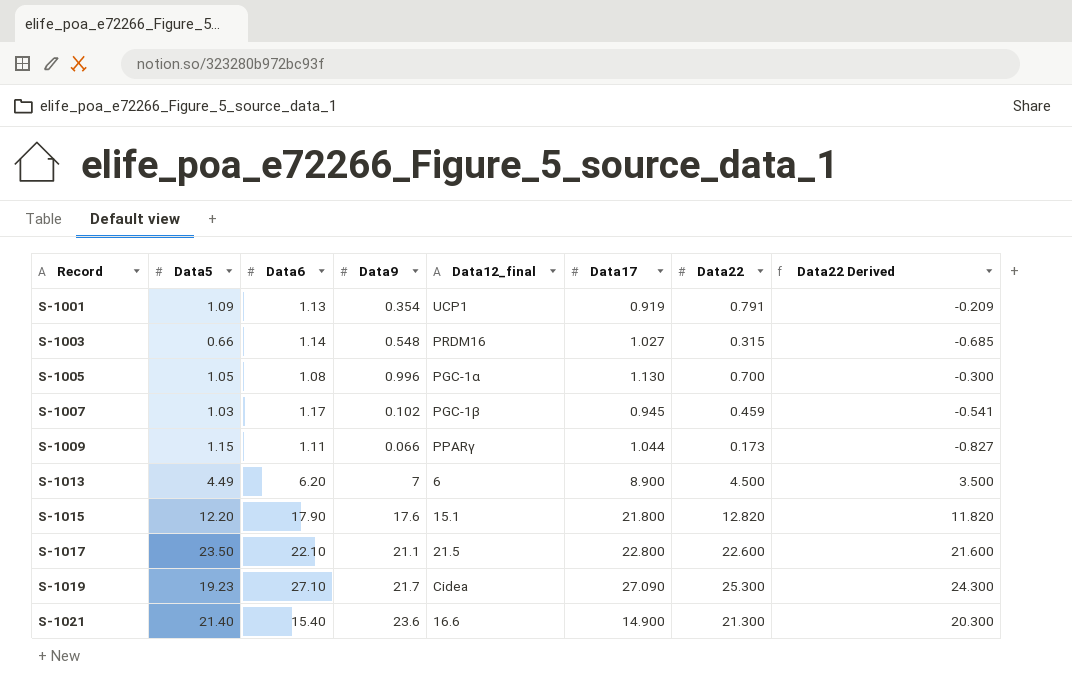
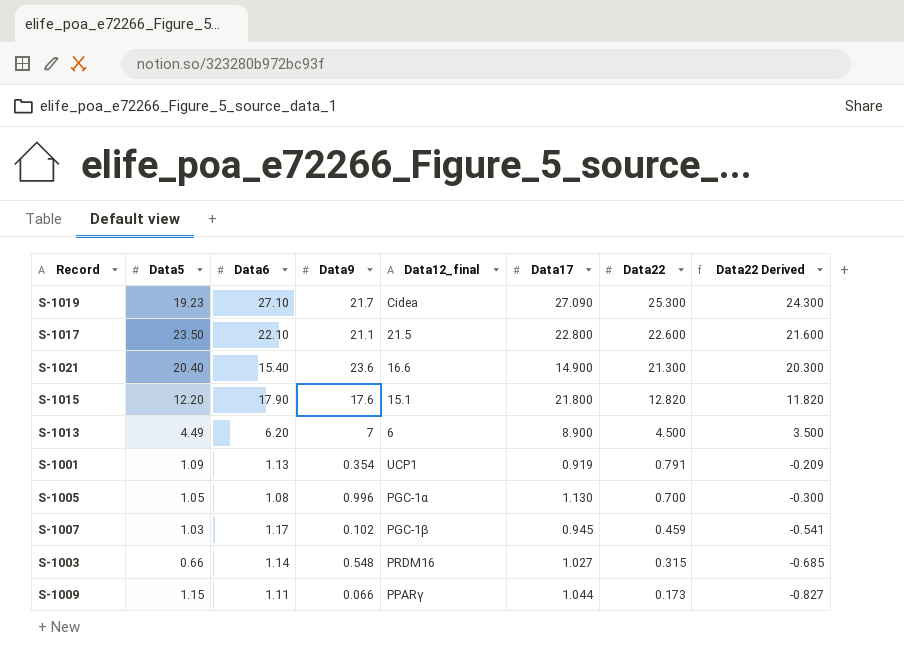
row order: Record ascending -> Data22 descending
S-1021 | Data5: 21.40 -> 20.40

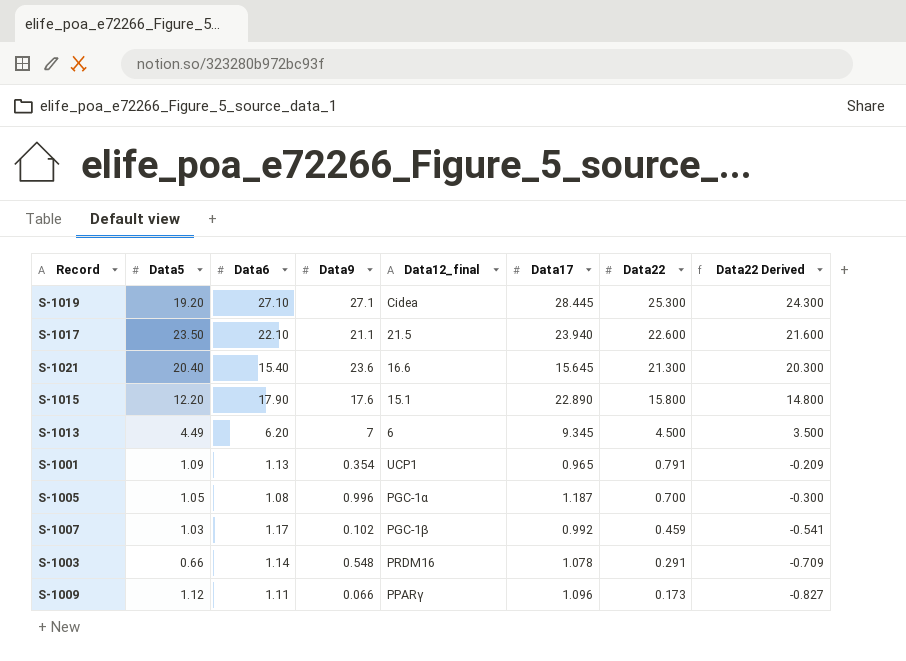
S-1019 | Data5: 19.23 -> 19.20
S-1019 | Data9: 21.7 -> 27.1
S-1019 | Data17: 27.090 -> 28.445
S-1017 | Data17: 22.800 -> 23.940
S-1021 | Data17: 14.900 -> 15.645
S-1015 | Data17: 21.800 -> 22.890
S-1015 | Data22: 12.820 -> 15.800
S-1015 | Data22 Derived: 11.820 -> 14.800
S-1013 | Data17: 8.900 -> 9.345
S-1001 | Data17: 0.919 -> 0.965
S-1005 | Data17: 1.130 -> 1.187
S-1007 | Data17: 0.945 -> 0.992
S-1003 | Data17: 1.027 -> 1.078
S-1003 | Data22: 0.315 -> 0.291
S-1003 | Data22 Derived: -0.685 -> -0.709
S-1009 | Data5: 1.15 -> 1.12
S-1009 | Data17: 1.044 -> 1.096

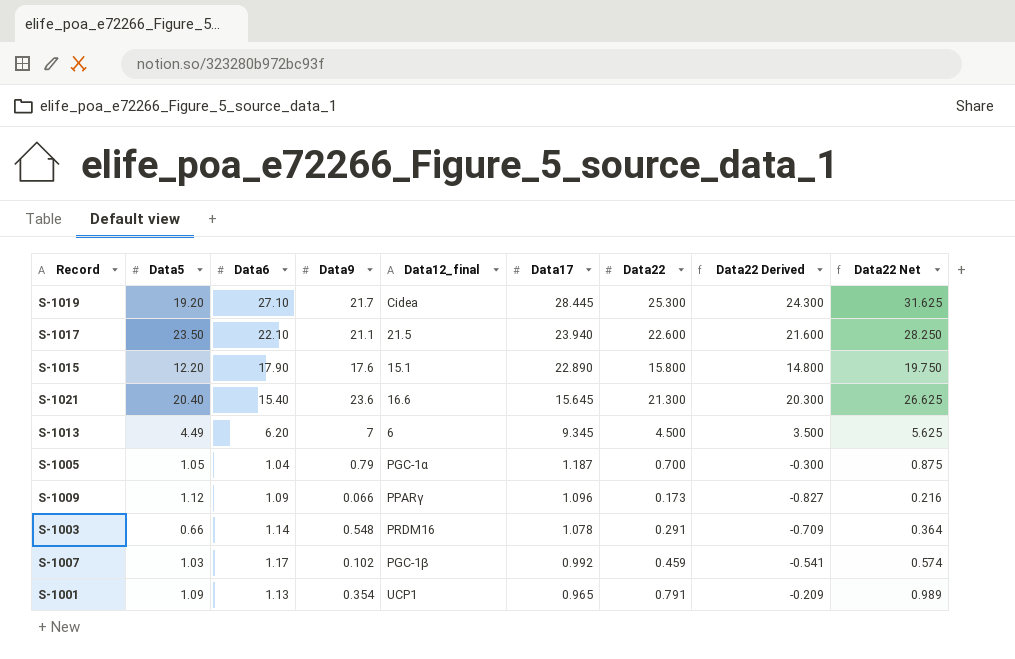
row order: Data22 descending -> Data17 descending
column Data22 Net | formula: none -> [Data22] * 1.25
S-1019 | Data9: 27.1 -> 21.7
S-1005 | Data6: 1.08 -> 1.04
S-1005 | Data9: 0.996 -> 0.79
S-1009 | Data6: 1.11 -> 1.09

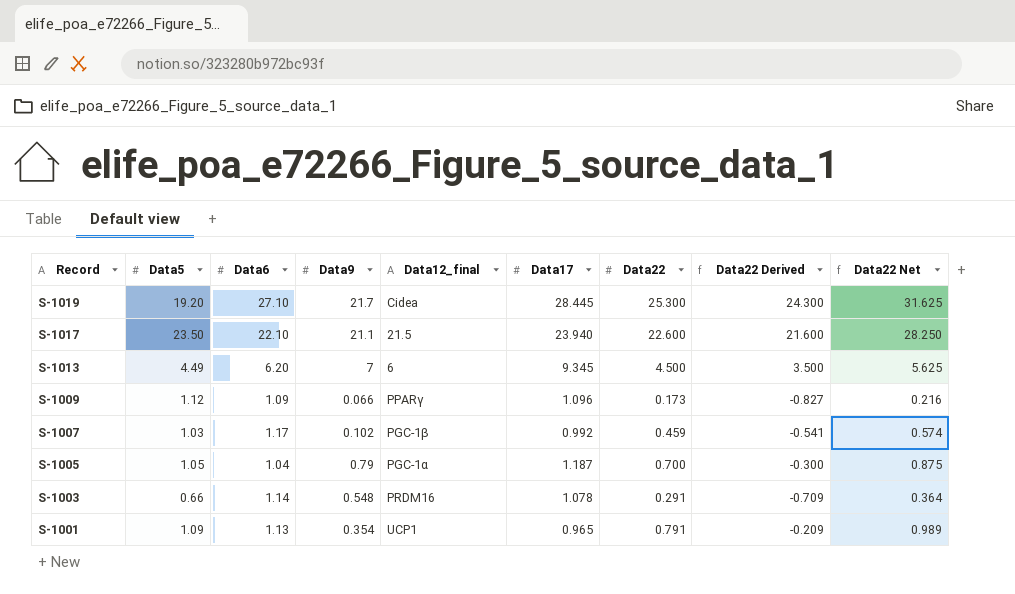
row order: Data17 descending -> Record descending
row S-1015: 12.20 | 17.90 | 17.6 | 15.1 | 22.890 | 15.800 | 14.800 | 19.750 -> none
row S-1021: 20.40 | 15.40 | 23.6 | 16.6 | 15.645 | 21.300 | 20.300 | 26.625 -> none

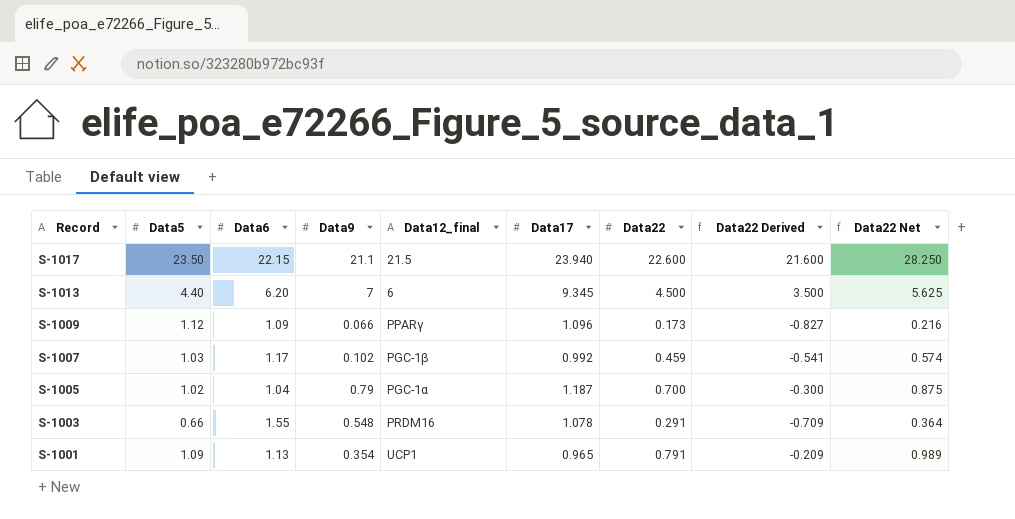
row S-1019: 19.20 | 27.10 | 21.7 | Cidea | 28.445 | 25.300 | 24.300 | 31.625 -> none
S-1017 | Data6: 22.10 -> 22.15
S-1013 | Data5: 4.49 -> 4.40
S-1005 | Data5: 1.05 -> 1.02
S-1003 | Data6: 1.14 -> 1.55

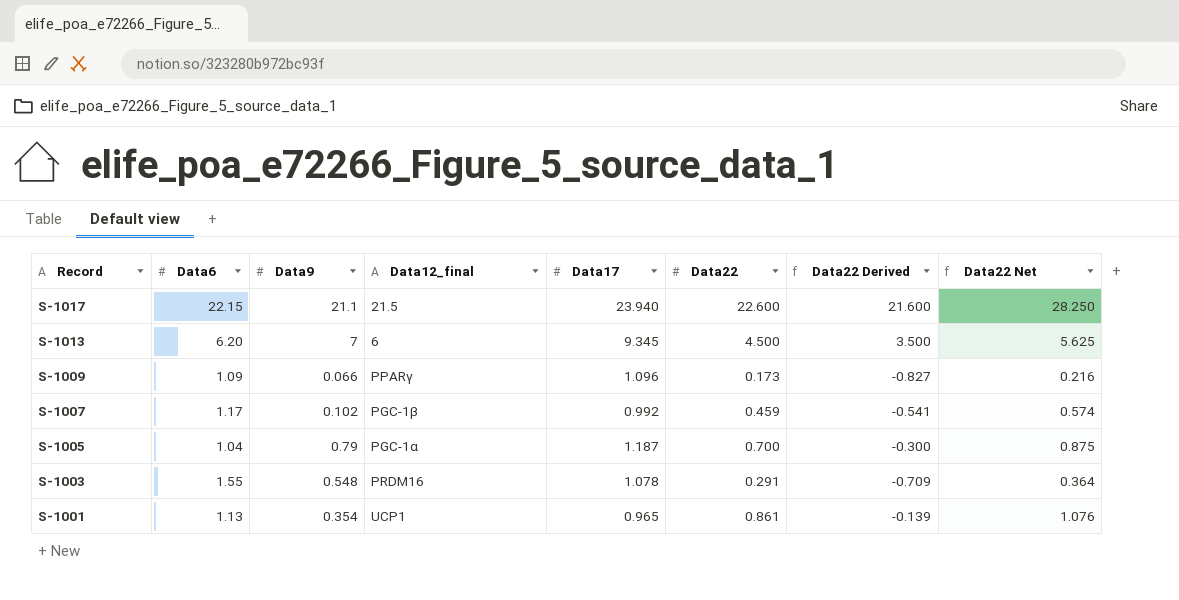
column Data5 | position: 2 -> none
S-1001 | Data22: 0.791 -> 0.861
S-1001 | Data22 Derived: -0.209 -> -0.139
S-1001 | Data22 Net: 0.989 -> 1.076

